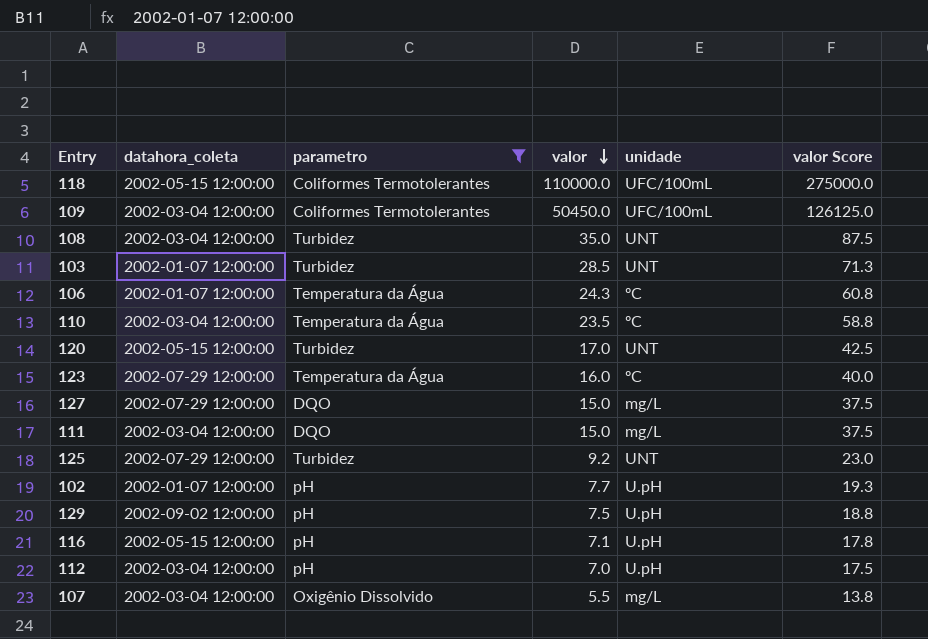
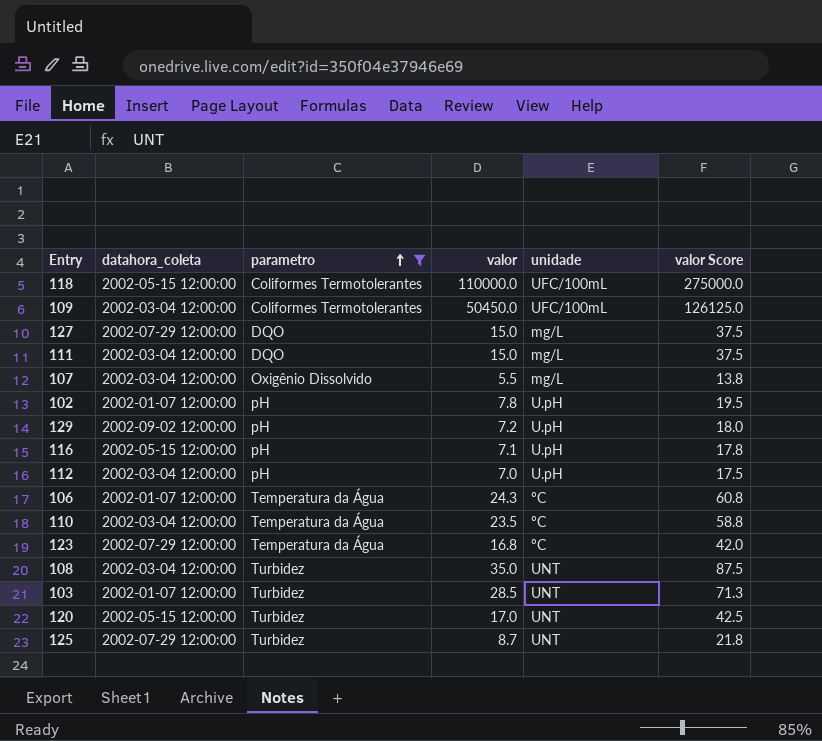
row order: valor descending -> parametro ascending
102 | valor: 7.7 -> 7.8
102 | valor Score: 19.3 -> 19.5
129 | valor: 7.5 -> 7.2
129 | valor Score: 18.8 -> 18.0
123 | valor: 16.0 -> 16.8
123 | valor Score: 40.0 -> 42.0
125 | valor: 9.2 -> 8.7
125 | valor Score: 23.0 -> 21.8

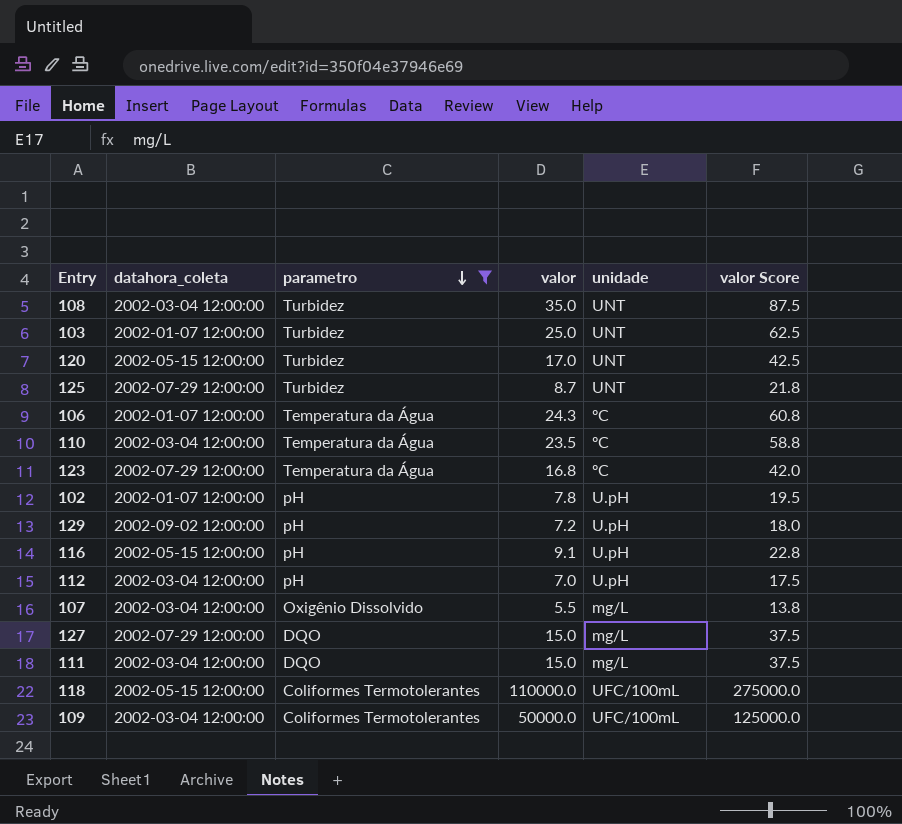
row order: parametro ascending -> parametro descending
103 | valor: 28.5 -> 25.0
103 | valor Score: 71.3 -> 62.5
116 | valor: 7.1 -> 9.1
116 | valor Score: 17.8 -> 22.8
109 | valor: 50450.0 -> 50000.0
109 | valor Score: 126125.0 -> 125000.0

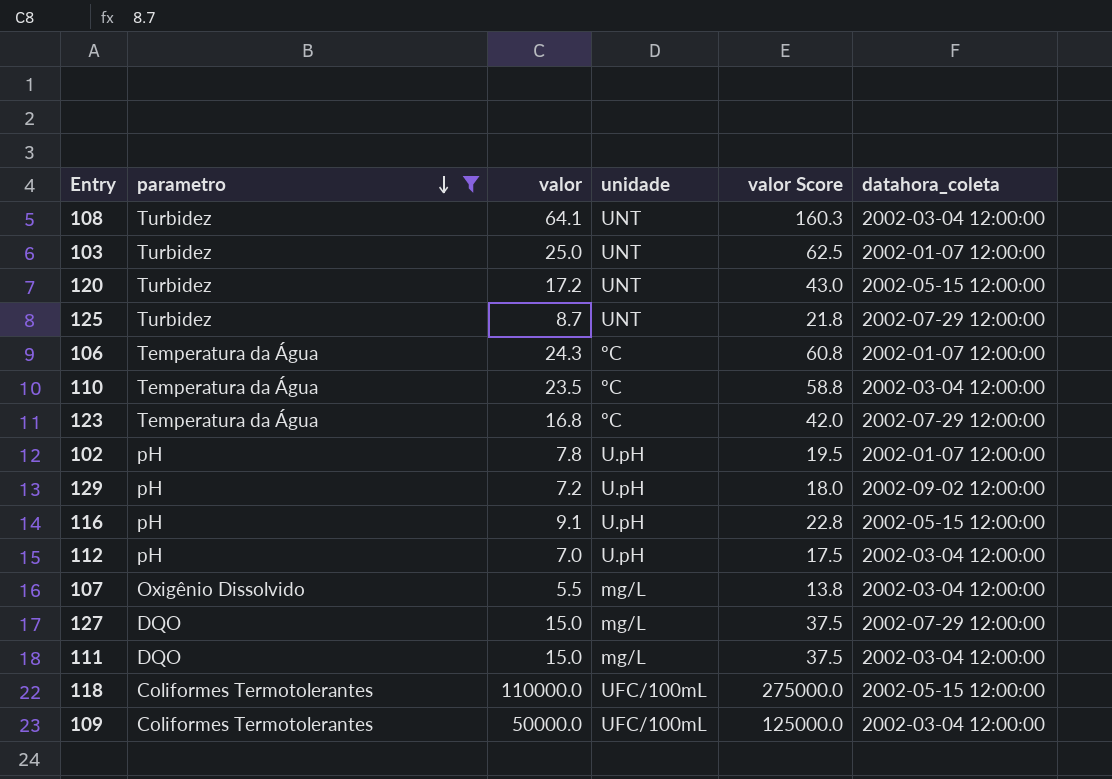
column datahora_coleta | position: 2 -> 6
108 | valor: 35.0 -> 64.1
108 | valor Score: 87.5 -> 160.3
120 | valor: 17.0 -> 17.2
120 | valor Score: 42.5 -> 43.0

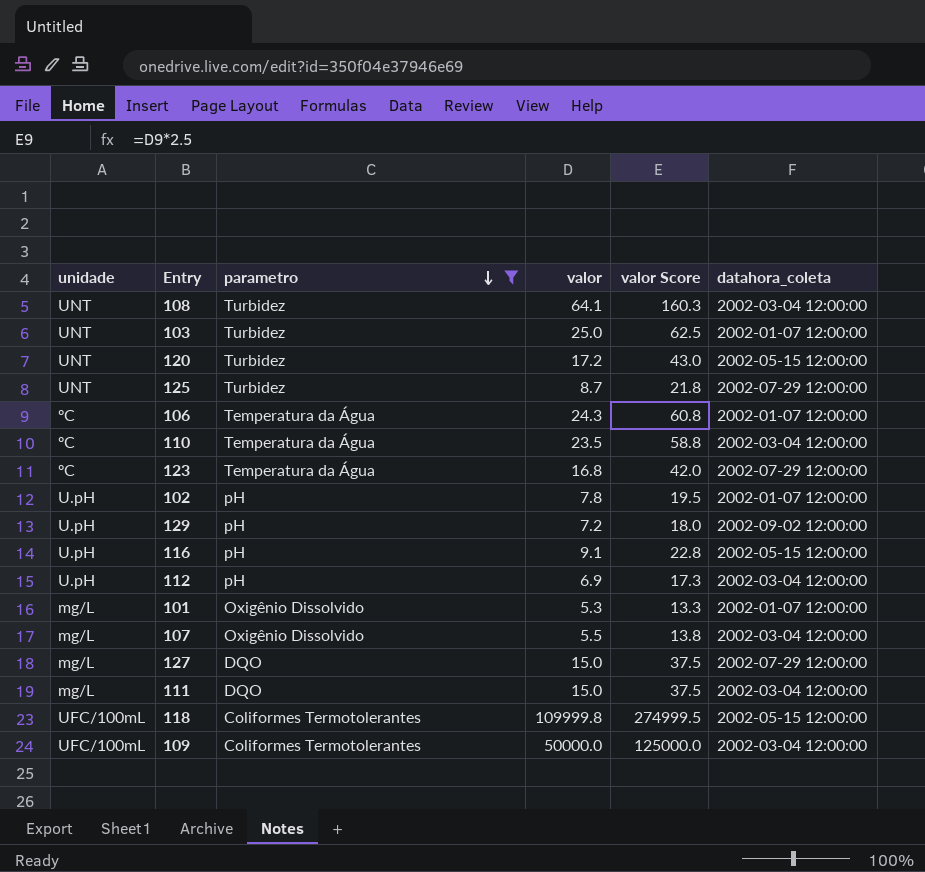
column unidade | position: 4 -> 1
112 | valor: 7.0 -> 6.9
112 | valor Score: 17.5 -> 17.3
row 101: none -> mg/L | Oxigênio Dissolvido | 5.3 | 13.3 | 2002-01-07 12:00:00
118 | valor: 110000.0 -> 109999.8
118 | valor Score: 275000.0 -> 274999.5

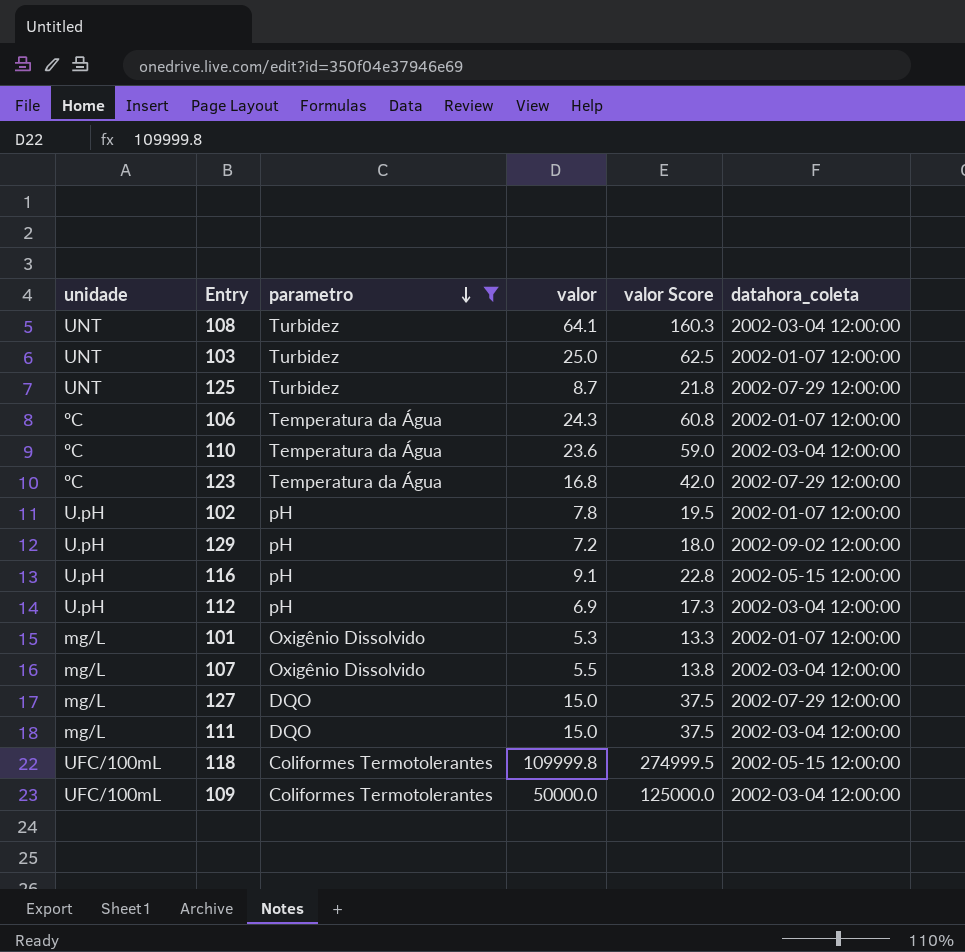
row 120: UNT | Turbidez | 17.2 | 43.0 | 2002-05-15 12:00:00 -> none
110 | valor: 23.5 -> 23.6
110 | valor Score: 58.8 -> 59.0

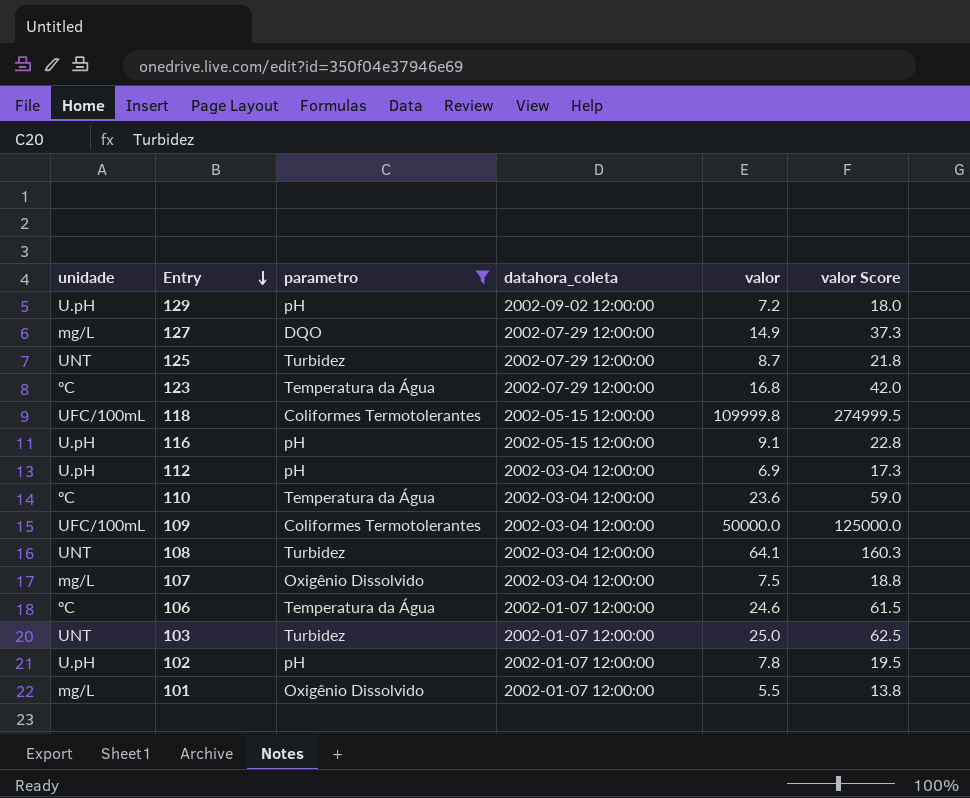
row order: parametro descending -> Entry descending
column datahora_coleta | position: 6 -> 4
row 111: mg/L | DQO | 15.0 | 37.5 | 2002-03-04 12:00:00 -> none
127 | valor: 15.0 -> 14.9
127 | valor Score: 37.5 -> 37.3
107 | valor: 5.5 -> 7.5
107 | valor Score: 13.8 -> 18.8
106 | valor: 24.3 -> 24.6
106 | valor Score: 60.8 -> 61.5
101 | valor: 5.3 -> 5.5
101 | valor Score: 13.3 -> 13.8

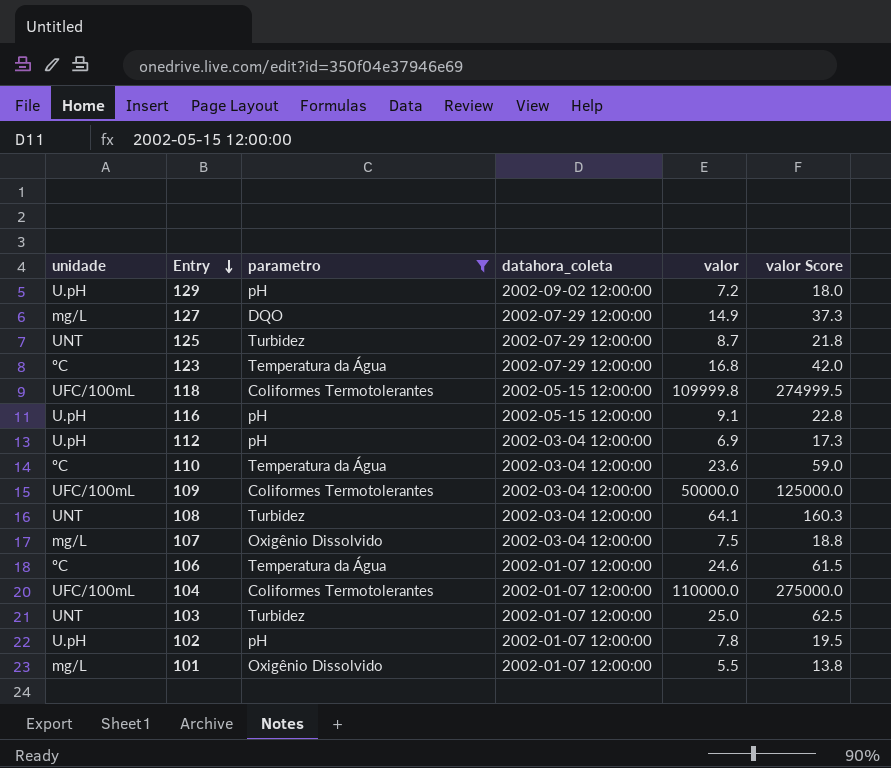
row 104: none -> UFC/100mL | Coliformes Termotolerantes | 2002-01-07 12:00:00 | 110000.0 | 275000.0

